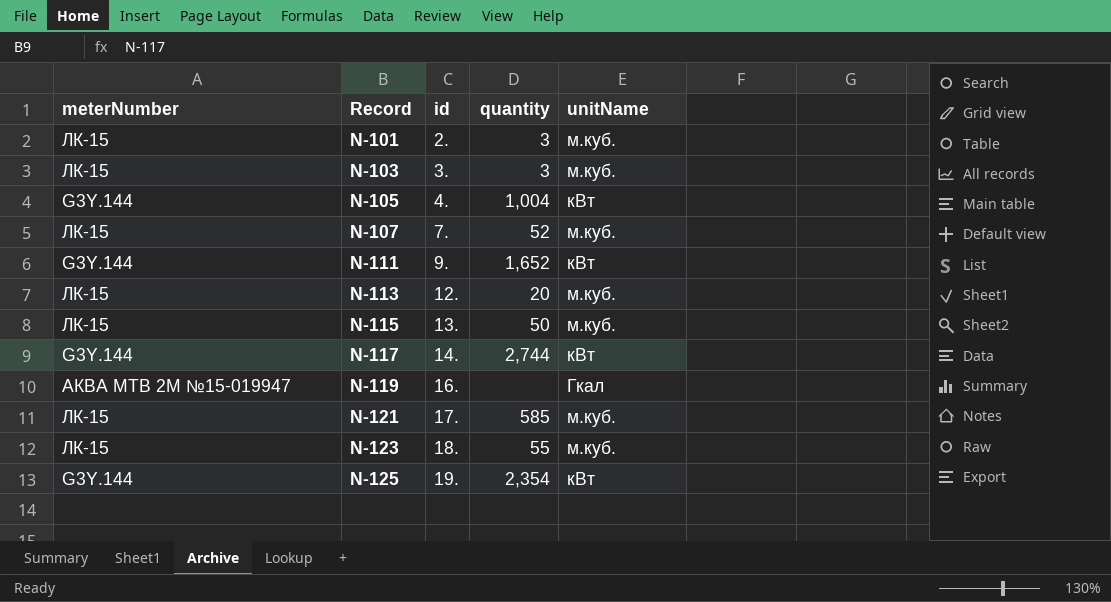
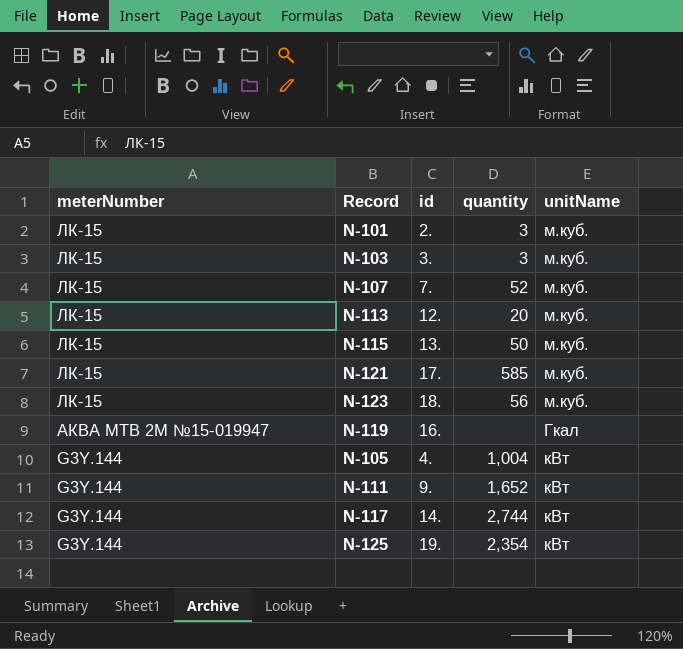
row order: Record ascending -> meterNumber descending
N-123 | quantity: 55 -> 56

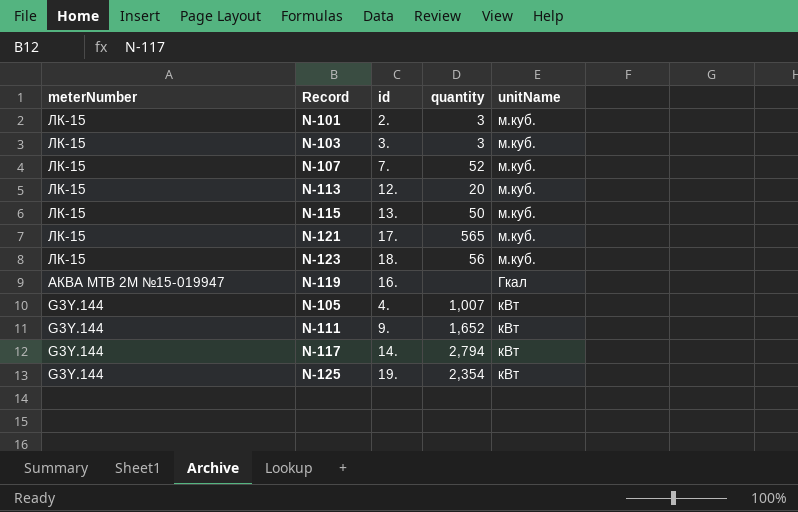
N-121 | quantity: 585 -> 565
N-105 | quantity: 1,004 -> 1,007
N-117 | quantity: 2,744 -> 2,794

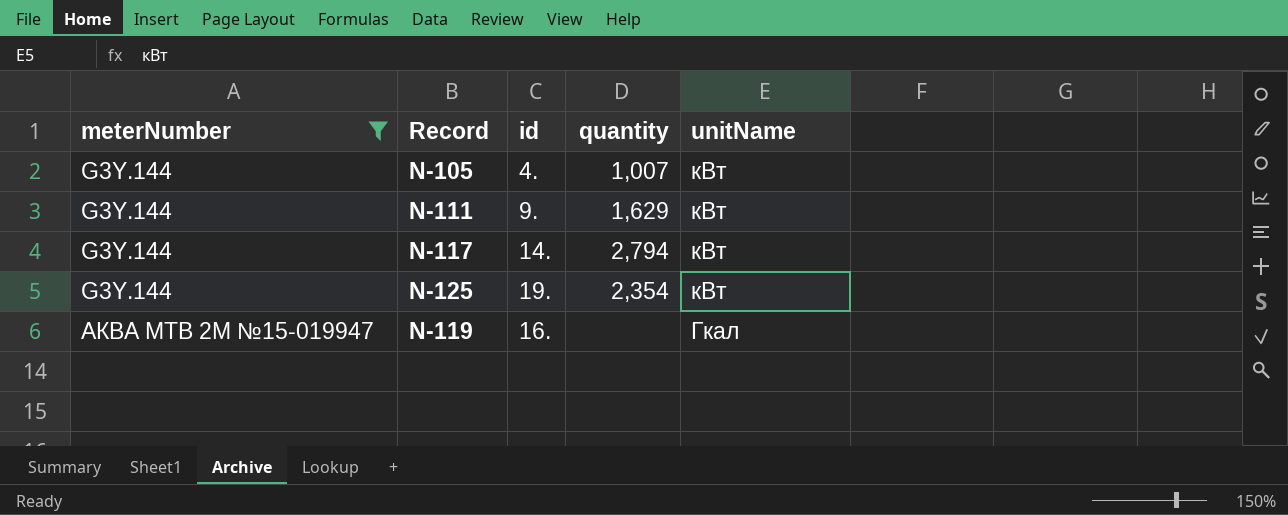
filter: none -> meterNumber != ЛК-15
row order: meterNumber descending -> meterNumber ascending
N-111 | quantity: 1,652 -> 1,629

